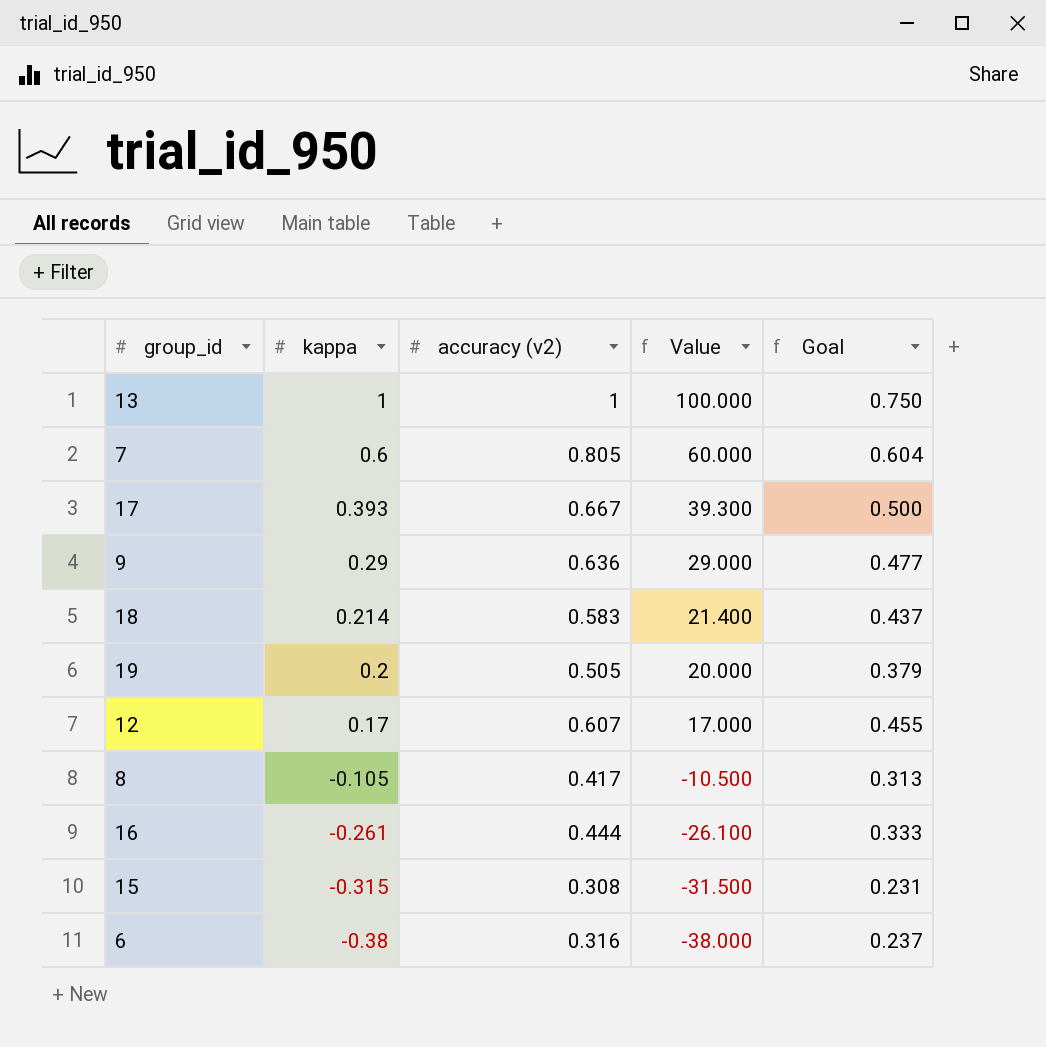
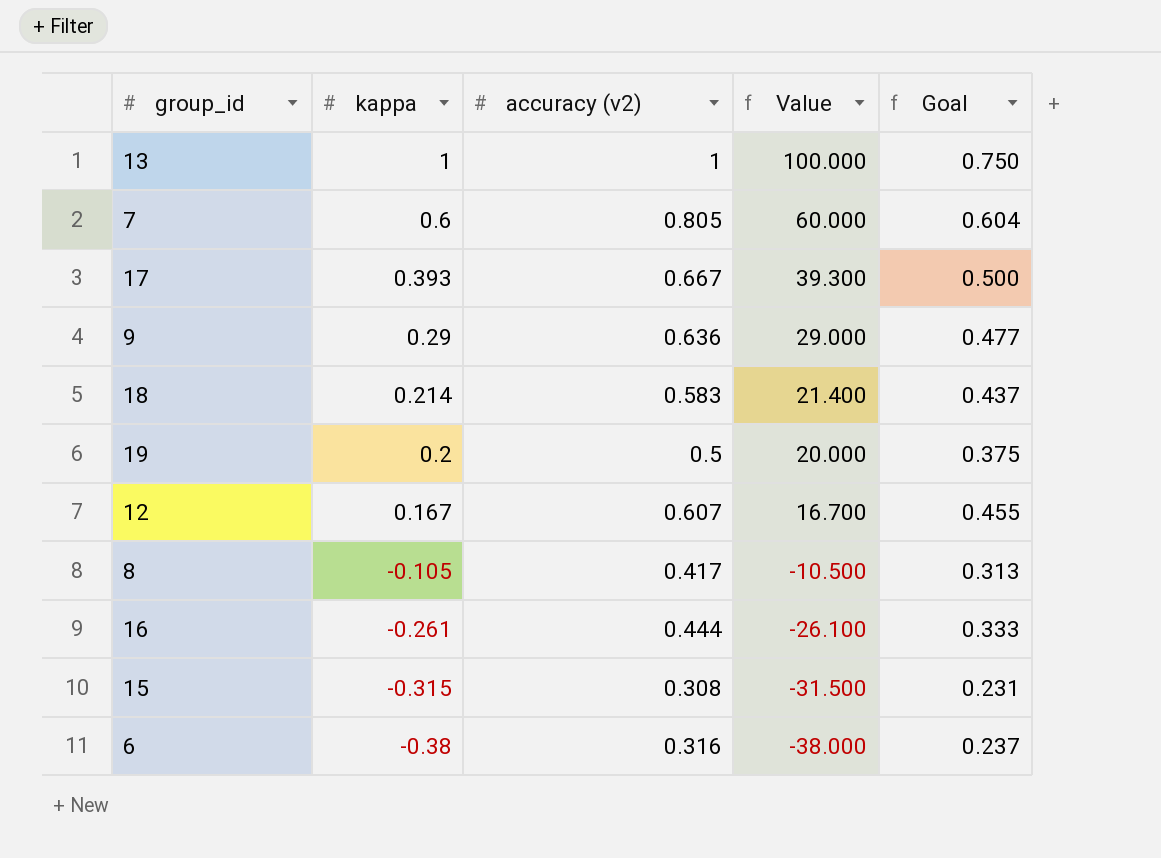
19 | accuracy (v2): 0.505 -> 0.5
19 | Goal: 0.379 -> 0.375
12 | kappa: 0.17 -> 0.167
12 | Value: 17.000 -> 16.700

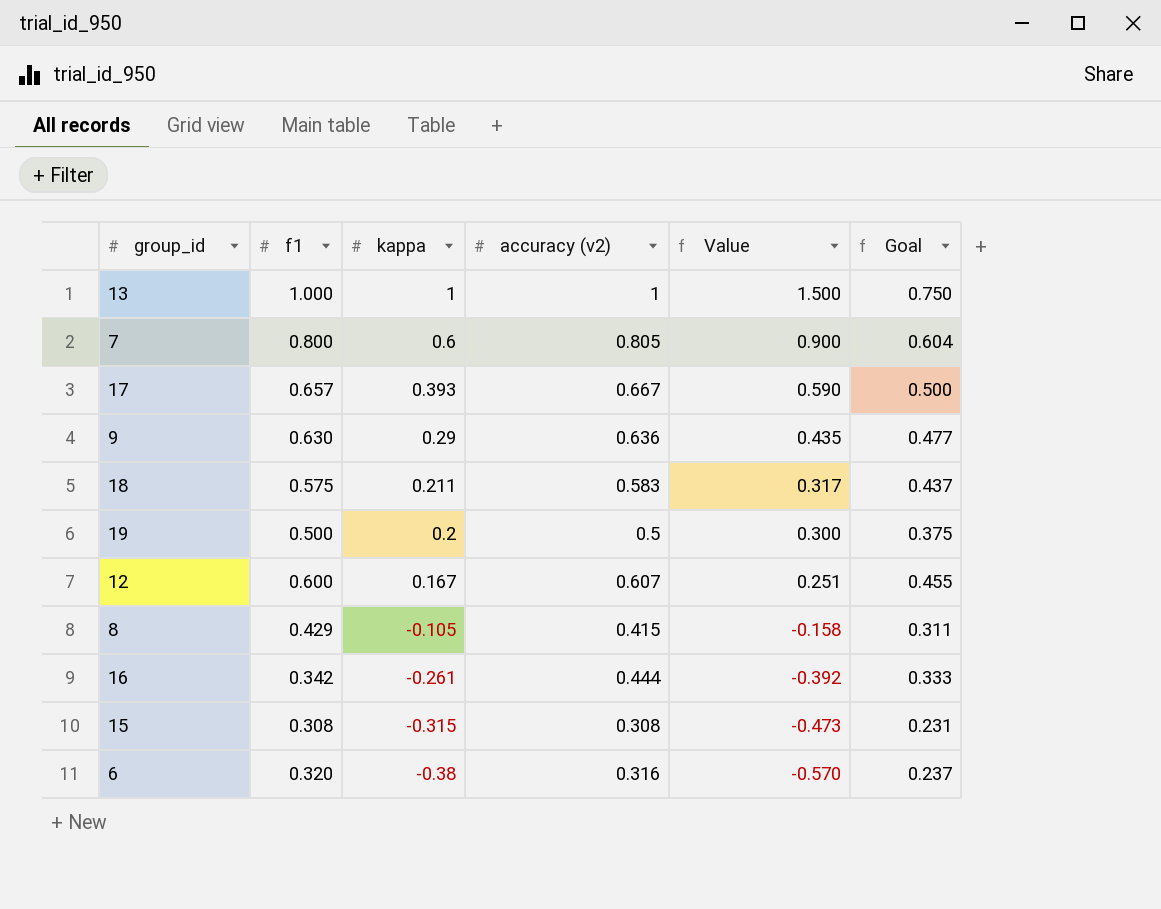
column f1 | position: none -> 2
column Value | formula: [kappa] * 100 -> [kappa] * 1.5
18 | kappa: 0.214 -> 0.211
8 | accuracy (v2): 0.417 -> 0.415
8 | Goal: 0.313 -> 0.311

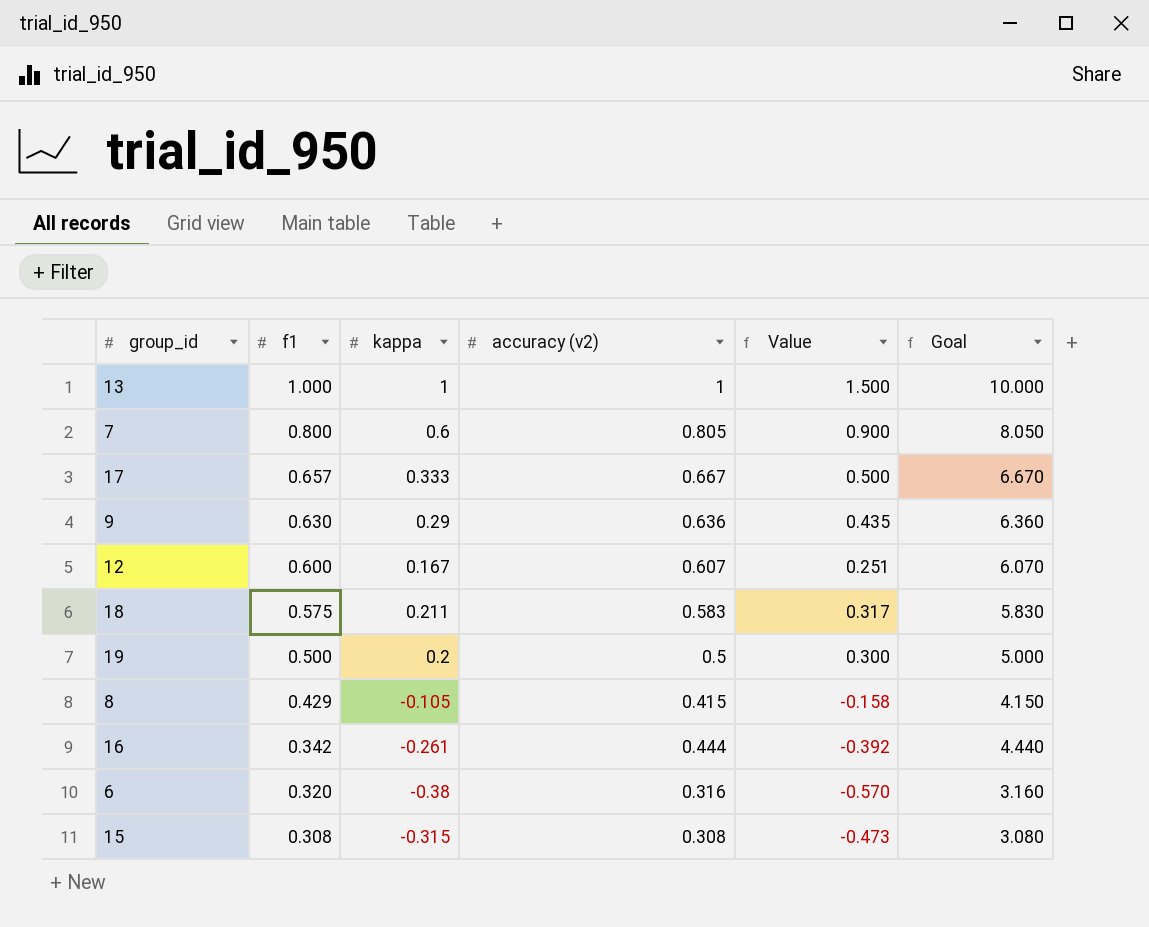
row order: kappa descending -> f1 descending
column Goal | formula: [accuracy (v2)] * 0.75 -> [accuracy (v2)] * 10
17 | kappa: 0.393 -> 0.333
17 | Value: 0.590 -> 0.500

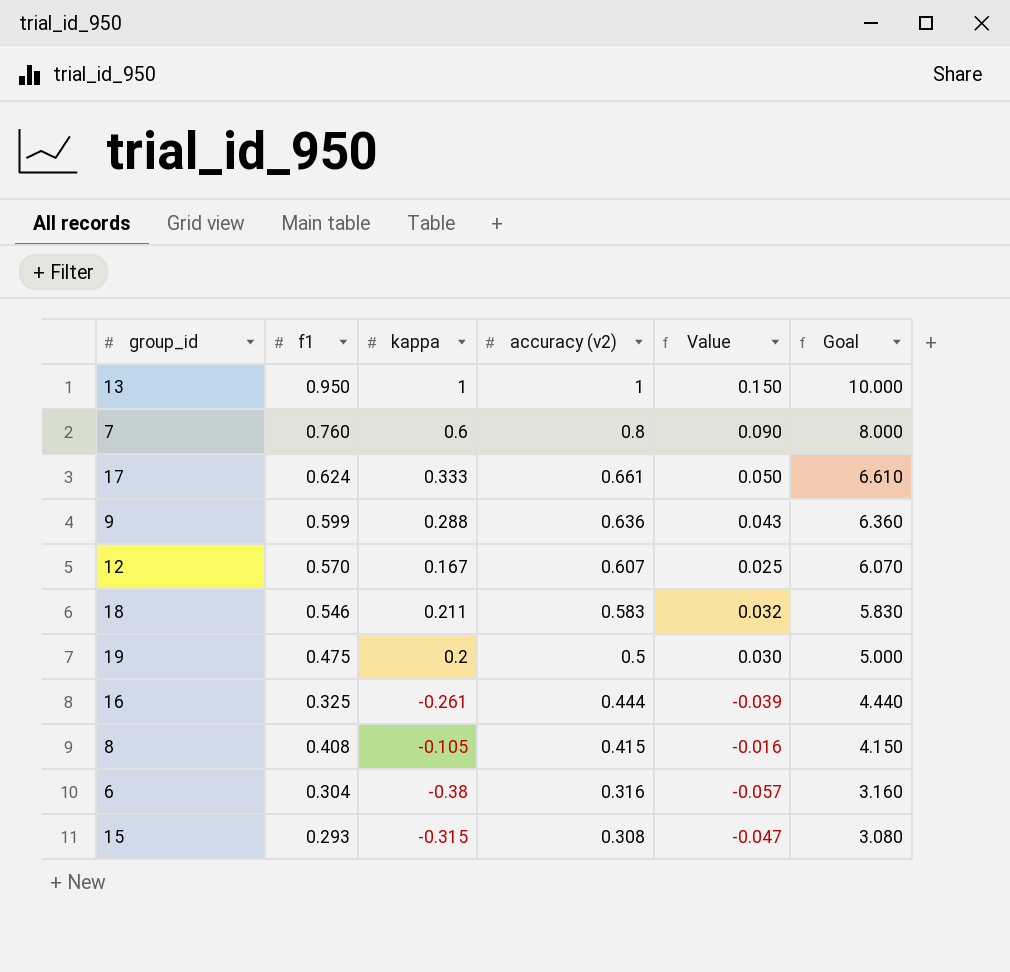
row order: f1 descending -> accuracy (v2) descending
column Value | formula: [kappa] * 1.5 -> [kappa] * 0.15
13 | f1: 1.000 -> 0.950
7 | f1: 0.800 -> 0.760
7 | accuracy (v2): 0.805 -> 0.8
7 | Goal: 8.050 -> 8.000
17 | f1: 0.657 -> 0.624
17 | accuracy (v2): 0.667 -> 0.661
17 | Goal: 6.670 -> 6.610
9 | f1: 0.630 -> 0.599
9 | kappa: 0.29 -> 0.288
12 | f1: 0.600 -> 0.570
18 | f1: 0.575 -> 0.546
19 | f1: 0.500 -> 0.475
16 | f1: 0.342 -> 0.325
8 | f1: 0.429 -> 0.408
6 | f1: 0.320 -> 0.304
15 | f1: 0.308 -> 0.293

